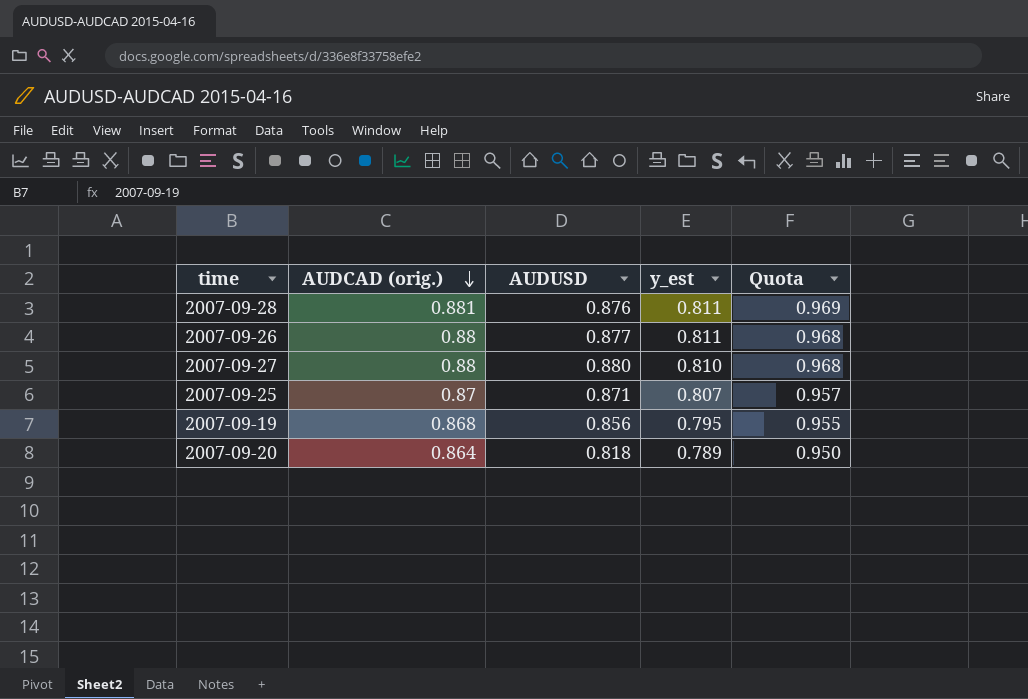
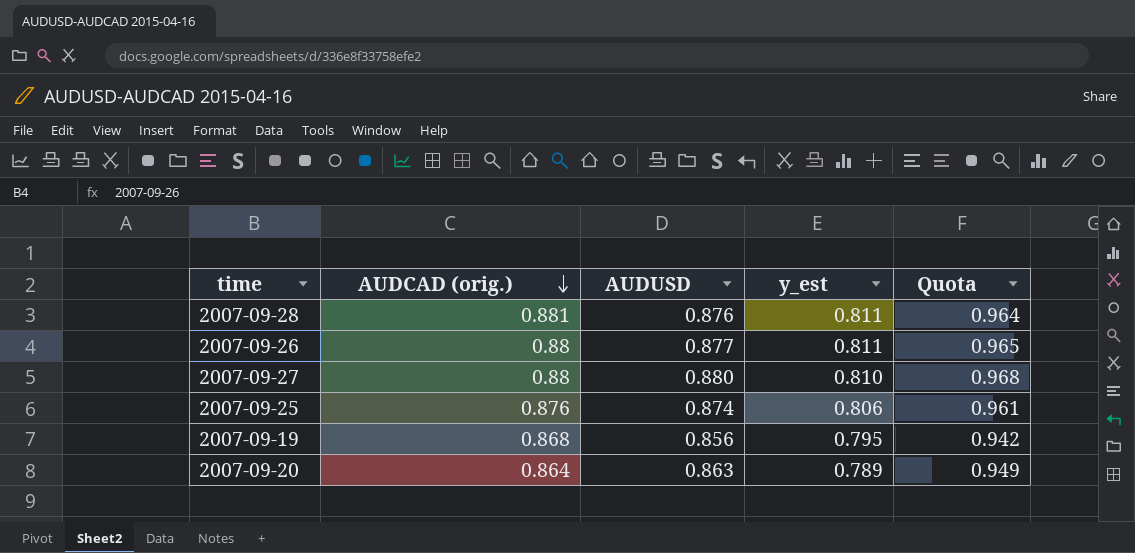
column Quota | formula: [AUDCAD (orig.)] * 1.1 -> [AUDUSD] * 1.1
2007-09-25 | AUDCAD (orig.): 0.87 -> 0.876
2007-09-25 | AUDUSD: 0.871 -> 0.874
2007-09-25 | y_est: 0.807 -> 0.806
2007-09-20 | AUDUSD: 0.818 -> 0.863

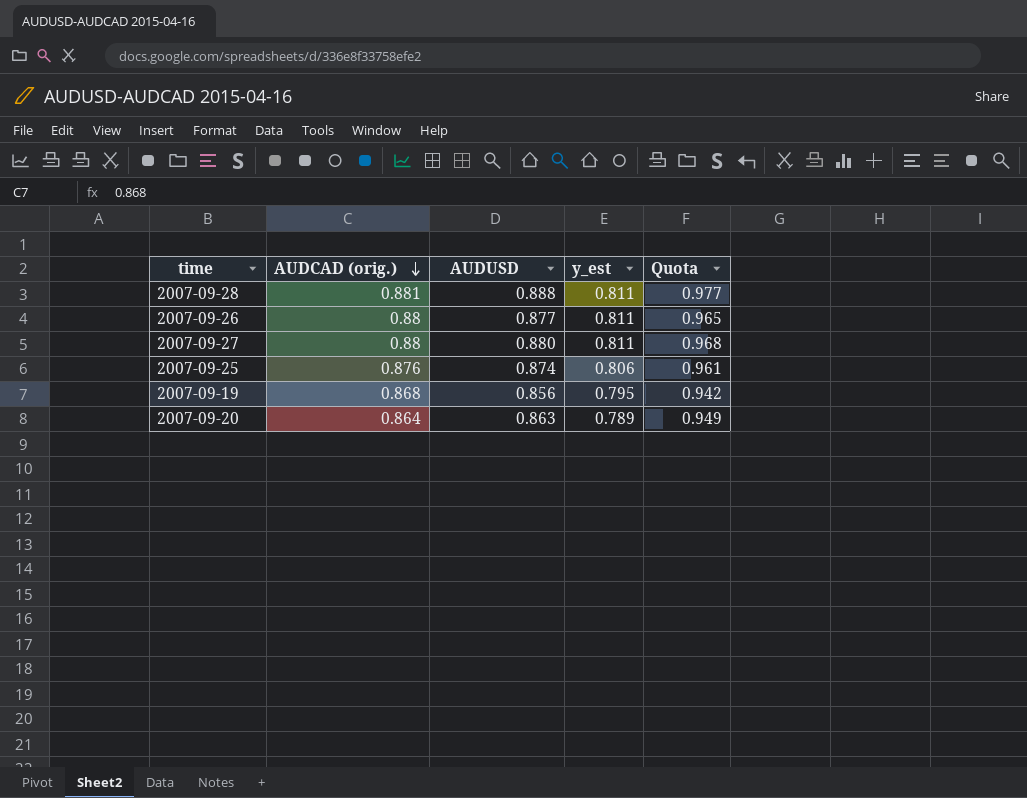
2007-09-28 | AUDUSD: 0.876 -> 0.888
2007-09-28 | Quota: 0.964 -> 0.977
2007-09-27 | y_est: 0.810 -> 0.811

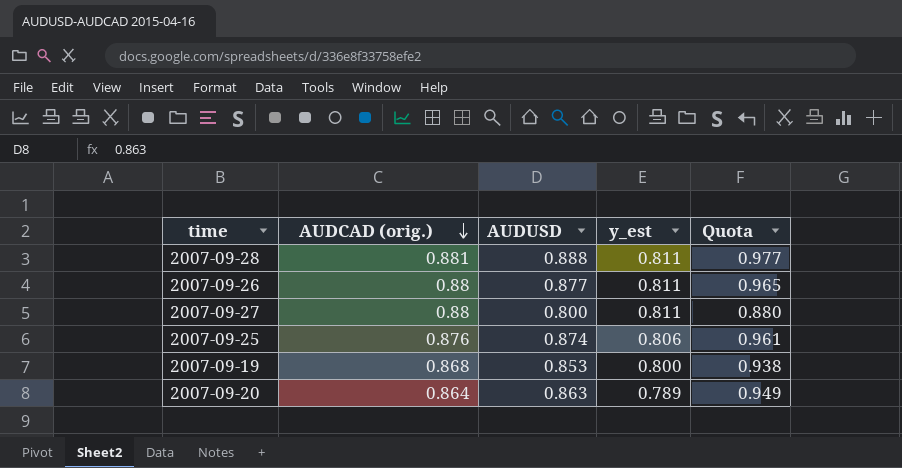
2007-09-27 | AUDUSD: 0.880 -> 0.800
2007-09-27 | Quota: 0.968 -> 0.880
2007-09-19 | AUDUSD: 0.856 -> 0.853
2007-09-19 | y_est: 0.795 -> 0.800
2007-09-19 | Quota: 0.942 -> 0.938

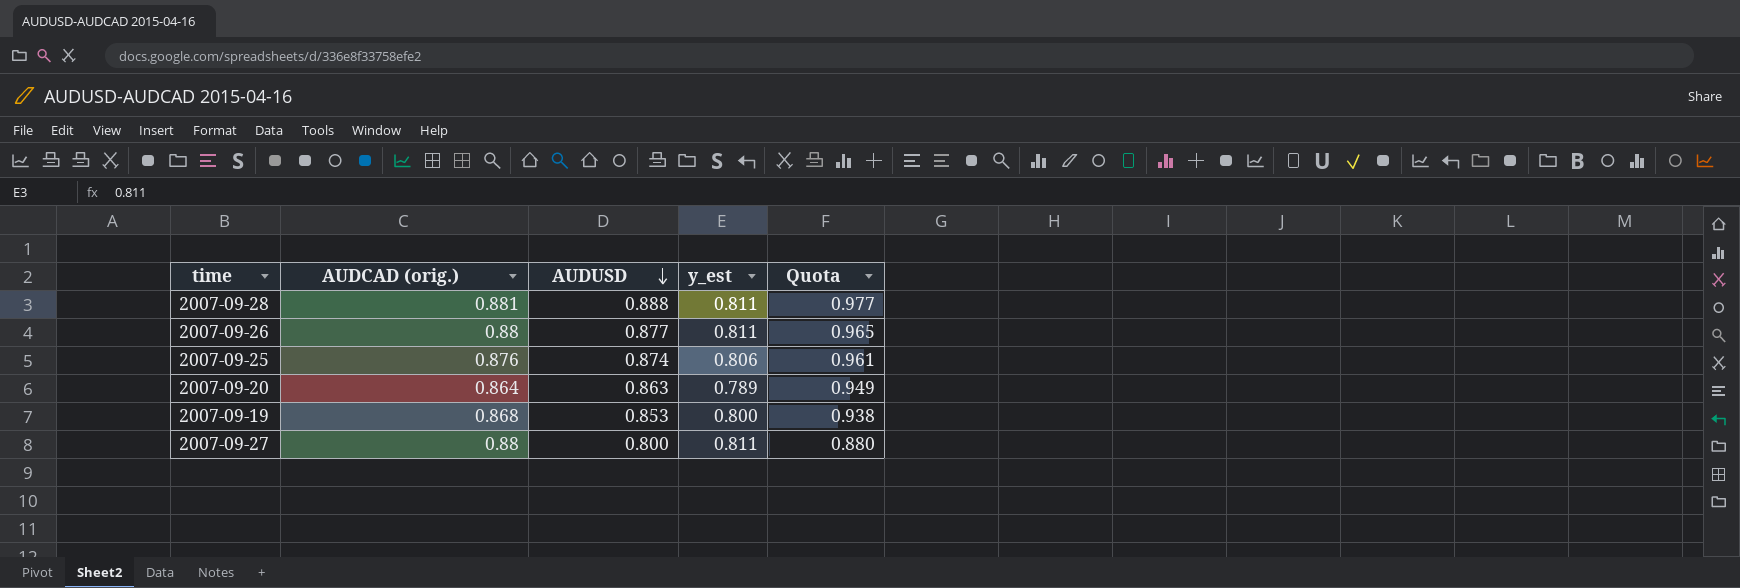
row order: AUDCAD (orig.) descending -> AUDUSD descending

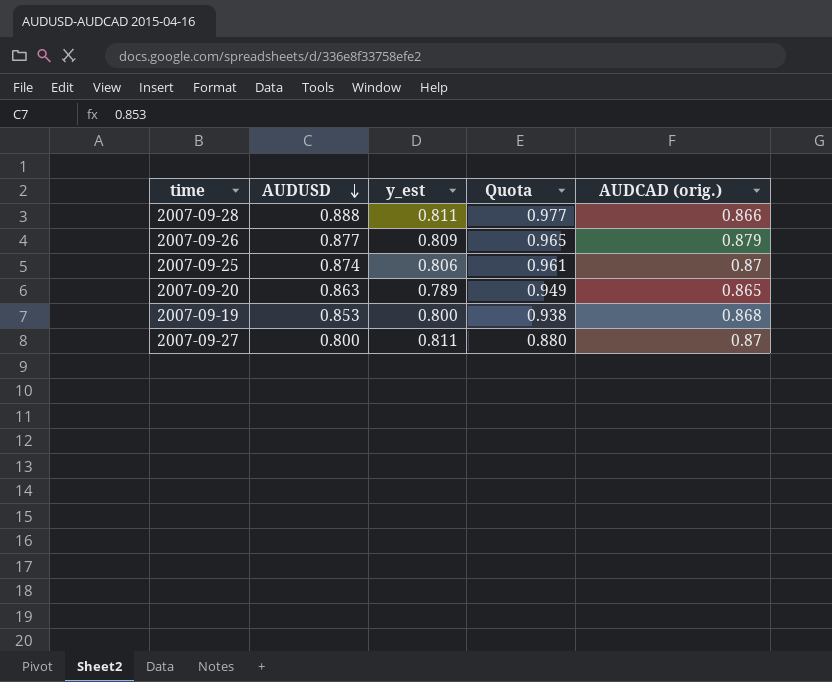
column AUDCAD (orig.) | position: 2 -> 5
2007-09-28 | AUDCAD (orig.): 0.881 -> 0.866
2007-09-26 | y_est: 0.811 -> 0.809
2007-09-26 | AUDCAD (orig.): 0.88 -> 0.879
2007-09-25 | AUDCAD (orig.): 0.876 -> 0.87
2007-09-20 | AUDCAD (orig.): 0.864 -> 0.865
2007-09-27 | AUDCAD (orig.): 0.88 -> 0.87

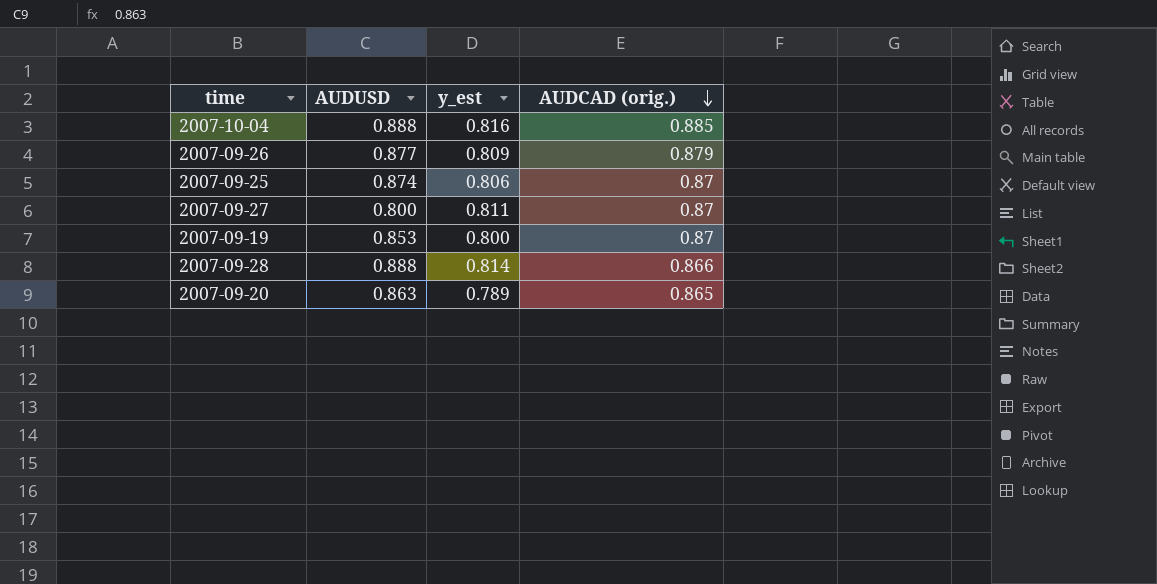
row order: AUDUSD descending -> AUDCAD (orig.) descending
column Quota | formula: [AUDUSD] * 1.1 -> none
row 2007-10-04: none -> 0.888 | 0.816 | 0.885
2007-09-19 | AUDCAD (orig.): 0.868 -> 0.87
2007-09-28 | y_est: 0.811 -> 0.814

